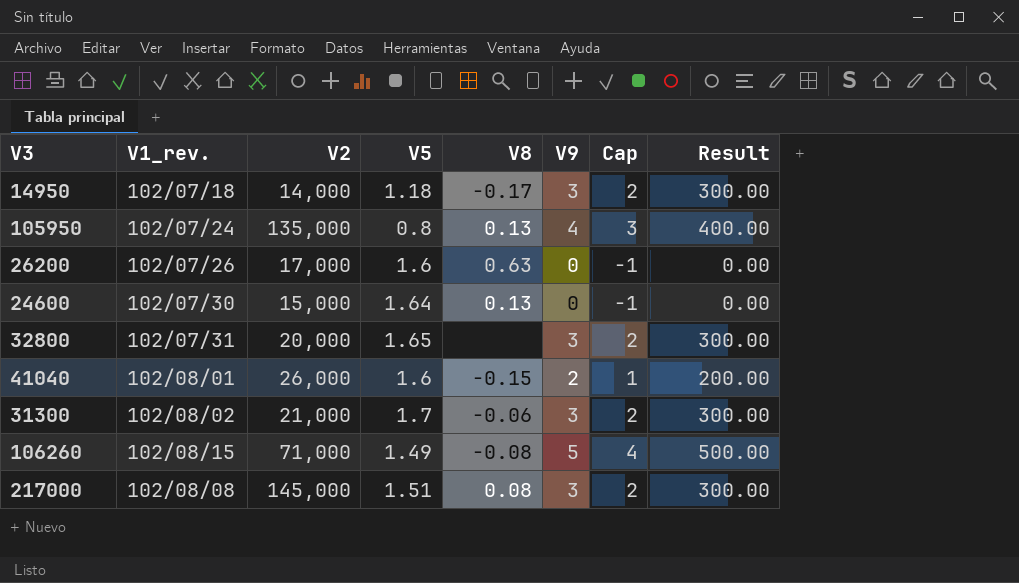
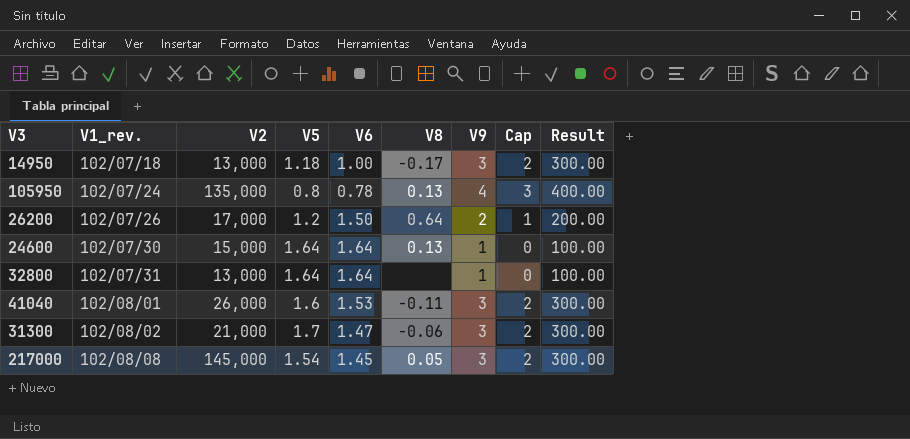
column V6 | position: none -> 5
row 106260: 102/08/15 | 71,000 | 1.49 | -0.08 | 5 | 4 | 500.00 -> none
14950 | V2: 14,000 -> 13,000
26200 | V5: 1.6 -> 1.2
26200 | V8: 0.63 -> 0.64
26200 | V9: 0 -> 2
26200 | Cap: -1 -> 1
26200 | Result: 0.00 -> 200.00
24600 | V9: 0 -> 1
24600 | Cap: -1 -> 0
24600 | Result: 0.00 -> 100.00
32800 | V2: 20,000 -> 13,000
32800 | V5: 1.65 -> 1.64
32800 | V9: 3 -> 1
32800 | Cap: 2 -> 0
32800 | Result: 300.00 -> 100.00
41040 | V8: -0.15 -> -0.11
41040 | V9: 2 -> 3
41040 | Cap: 1 -> 2
41040 | Result: 200.00 -> 300.00
217000 | V5: 1.51 -> 1.54
217000 | V8: 0.08 -> 0.05

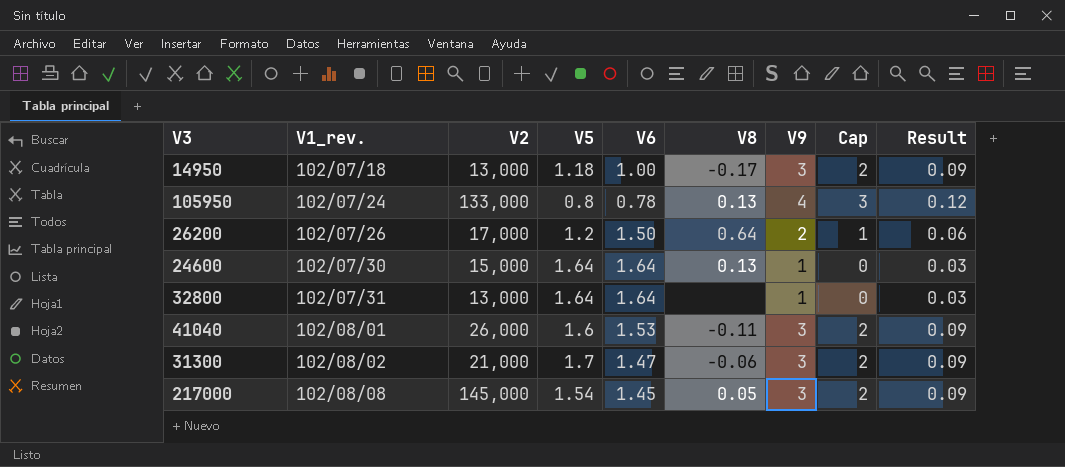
column Result | formula: [V9] * 100 -> [V9] * 0.03
105950 | V2: 135,000 -> 133,000

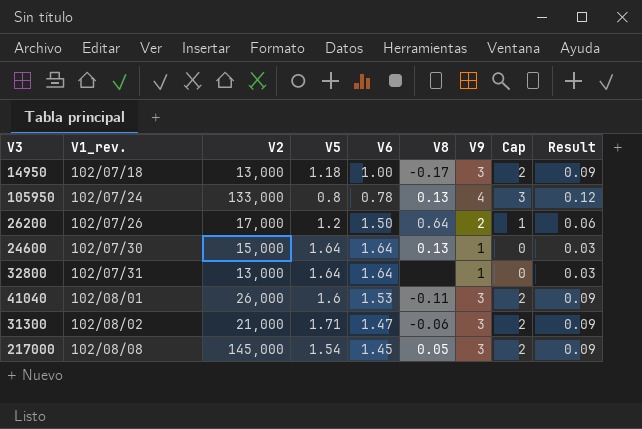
31300 | V5: 1.7 -> 1.71

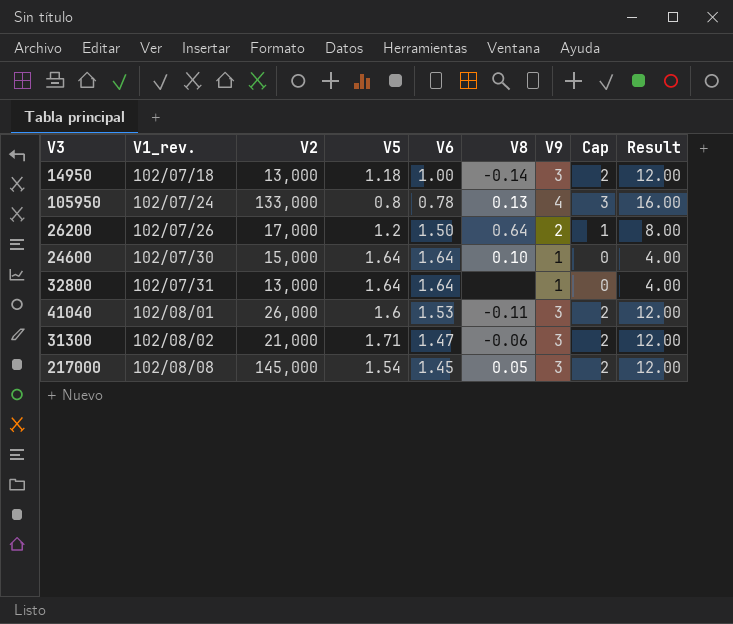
column Result | formula: [V9] * 0.03 -> [V9] * 4
14950 | V8: -0.17 -> -0.14
24600 | V8: 0.13 -> 0.10

